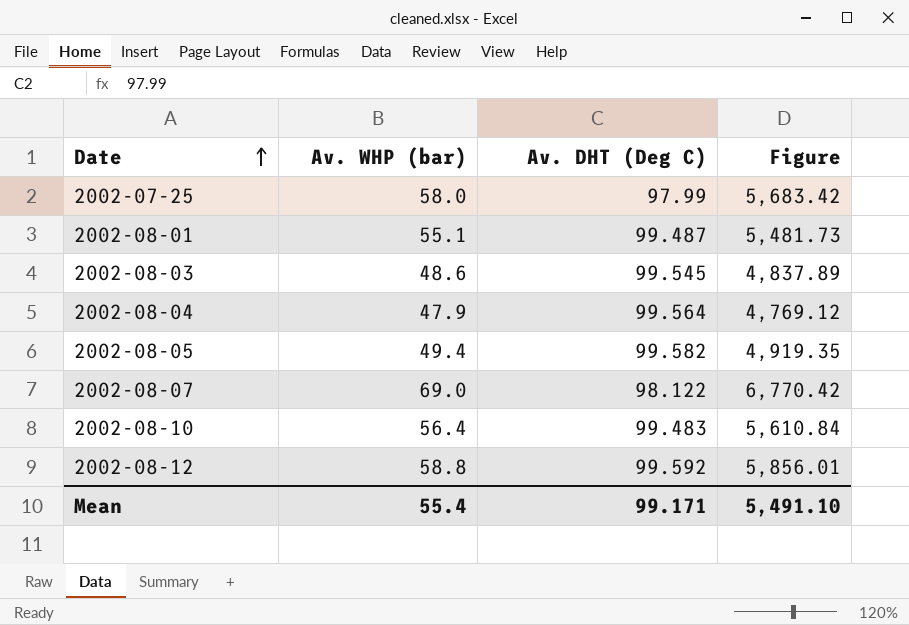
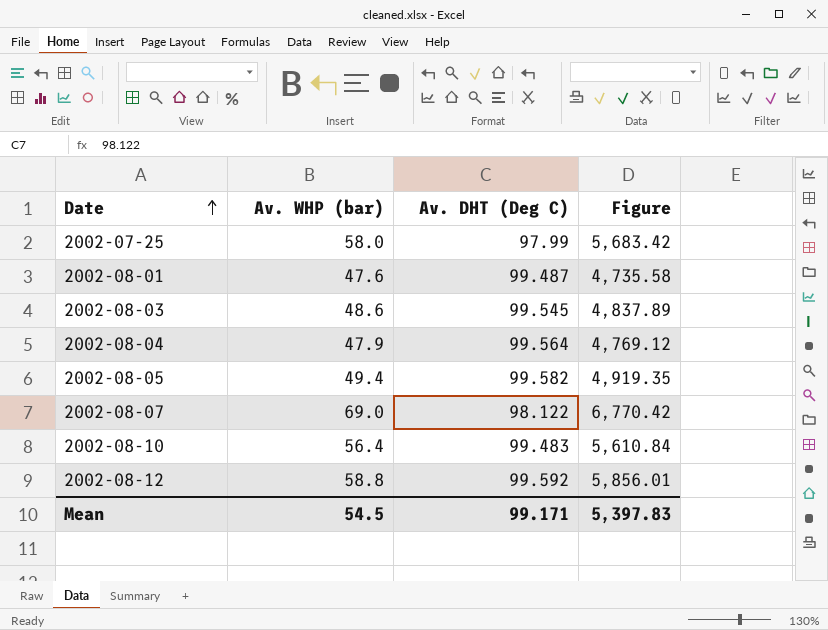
2002-08-01 | Av. WHP (bar): 55.1 -> 47.6
2002-08-01 | Figure: 5,481.73 -> 4,735.58
Mean | Av. WHP (bar): 55.4 -> 54.5
Mean | Figure: 5,491.10 -> 5,397.83

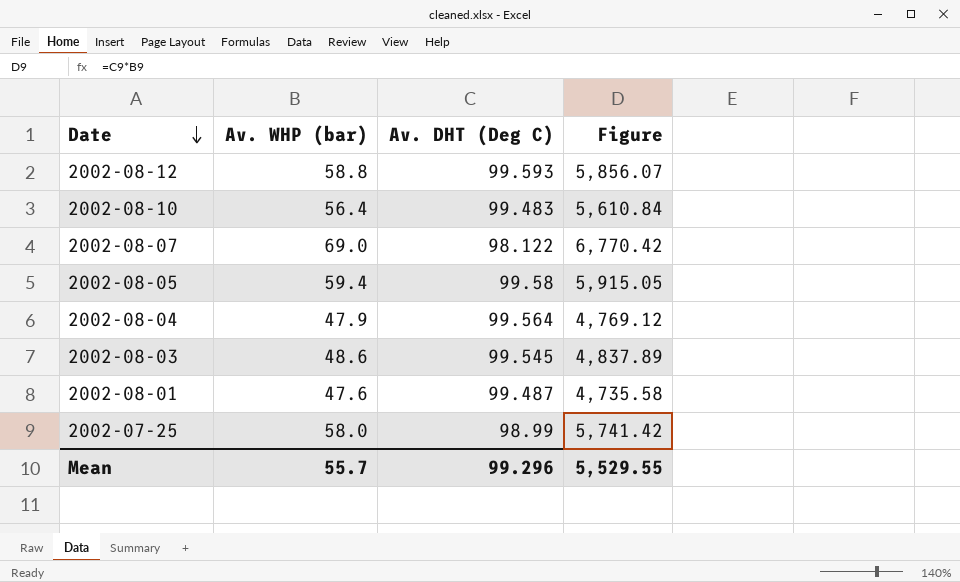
row order: Date ascending -> Date descending
2002-08-12 | Av. DHT (Deg C): 99.592 -> 99.593
2002-08-12 | Figure: 5,856.01 -> 5,856.07
2002-08-05 | Av. WHP (bar): 49.4 -> 59.4
2002-08-05 | Av. DHT (Deg C): 99.582 -> 99.58
2002-08-05 | Figure: 4,919.35 -> 5,915.05
2002-07-25 | Av. DHT (Deg C): 97.99 -> 98.99
2002-07-25 | Figure: 5,683.42 -> 5,741.42
Mean | Av. WHP (bar): 54.5 -> 55.7
Mean | Av. DHT (Deg C): 99.171 -> 99.296
Mean | Figure: 5,397.83 -> 5,529.55

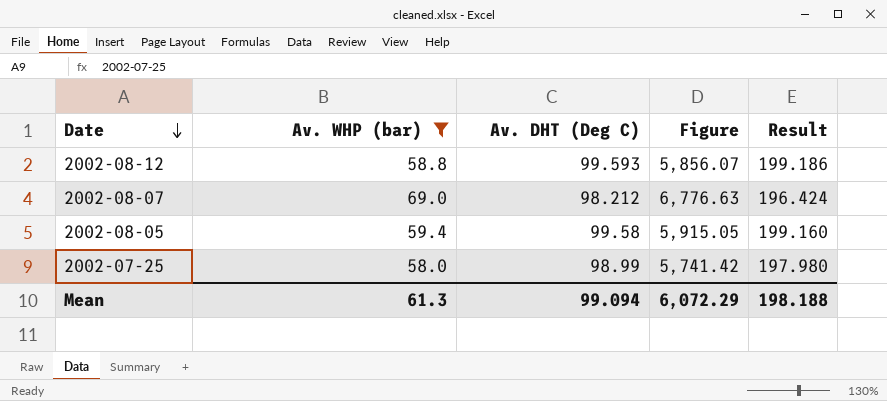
filter: none -> Av. WHP (bar) >= 58.0
column Result | formula: none -> [Av. DHT (Deg C)] * 2
2002-08-07 | Av. DHT (Deg C): 98.122 -> 98.212
2002-08-07 | Figure: 6,770.42 -> 6,776.63
Mean | Av. WHP (bar): 55.7 -> 61.3
Mean | Av. DHT (Deg C): 99.296 -> 99.094
Mean | Figure: 5,529.55 -> 6,072.29

